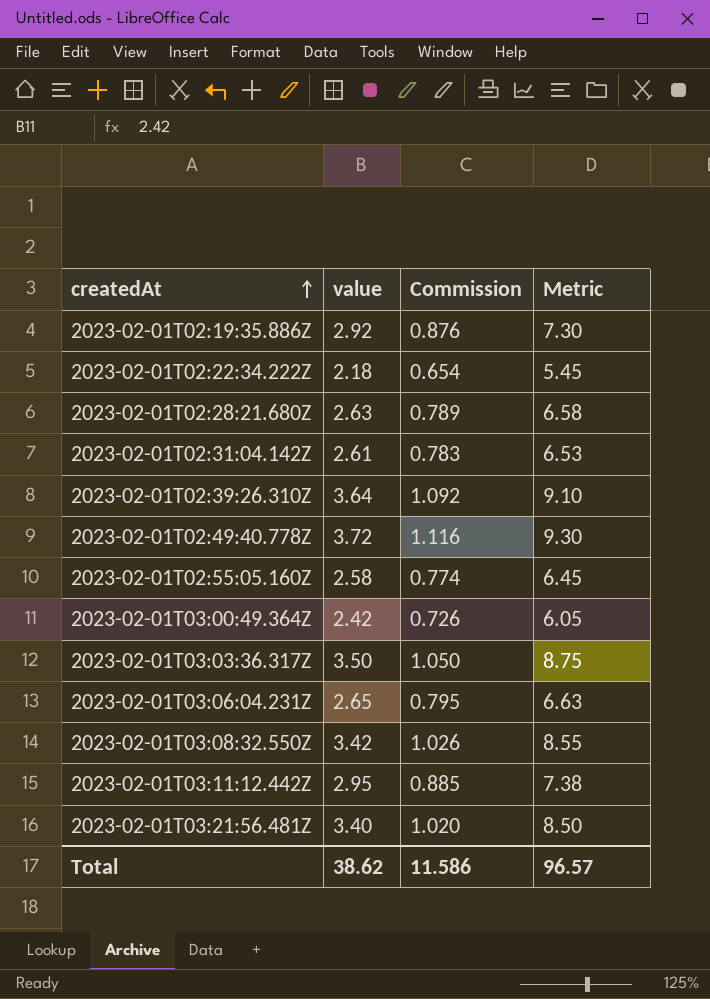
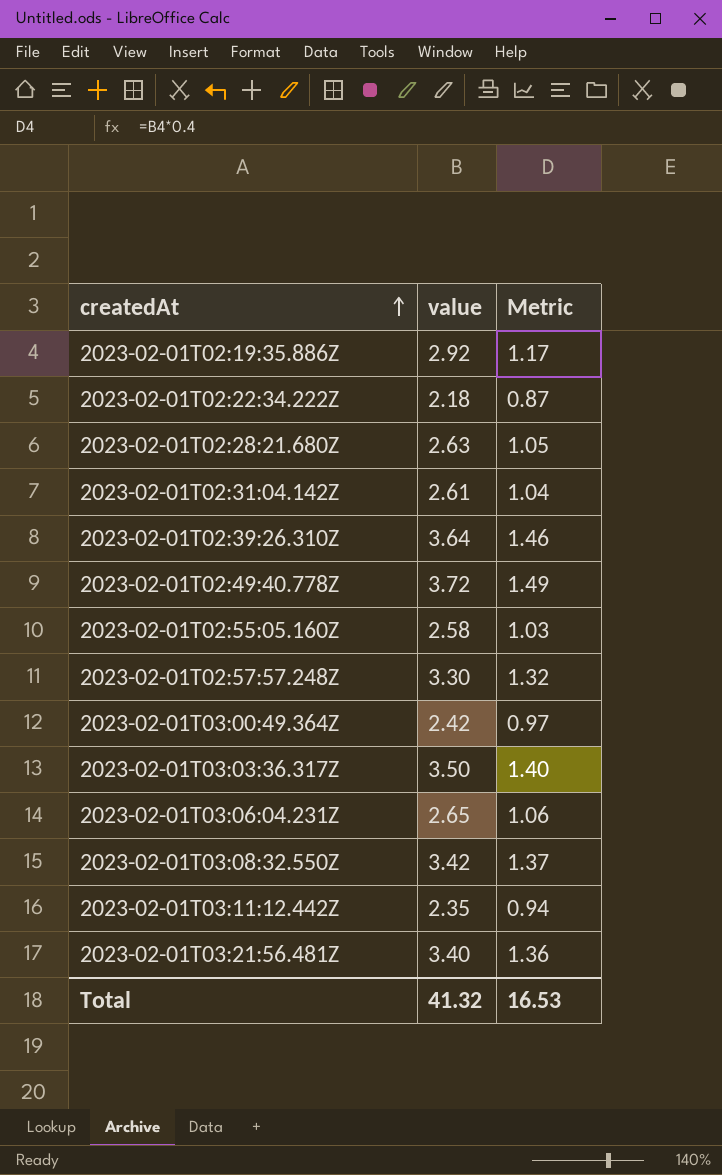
column Commission | formula: [value] * 0.3 -> none
column Metric | formula: [value] * 2.5 -> [value] * 0.4
row 2023-02-01T02:57:57.248Z: none -> 3.30 | 1.32
2023-02-01T03:11:12.442Z | value: 2.95 -> 2.35
Total | value: 38.62 -> 41.32
Total | Metric: 96.57 -> 16.53

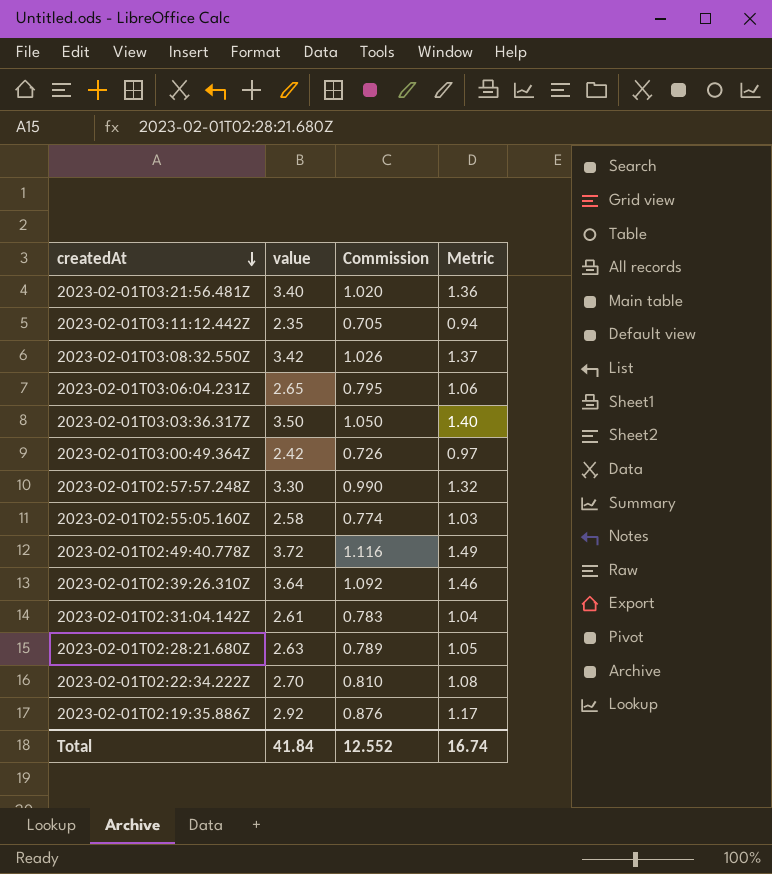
row order: createdAt ascending -> createdAt descending
column Commission | formula: none -> [value] * 0.3
2023-02-01T02:22:34.222Z | value: 2.18 -> 2.70
2023-02-01T02:22:34.222Z | Metric: 0.87 -> 1.08
Total | value: 41.32 -> 41.84
Total | Metric: 16.53 -> 16.74

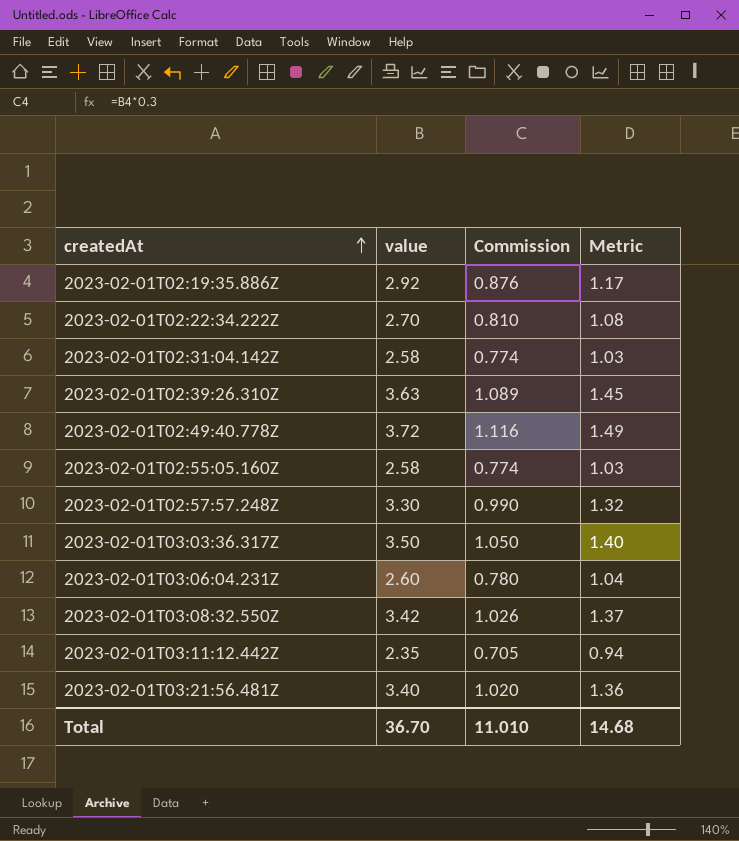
row order: createdAt descending -> createdAt ascending
row 2023-02-01T03:00:49.364Z: 2.42 | 0.726 | 0.97 -> none
row 2023-02-01T02:28:21.680Z: 2.63 | 0.789 | 1.05 -> none
2023-02-01T02:31:04.142Z | value: 2.61 -> 2.58
2023-02-01T02:31:04.142Z | Commission: 0.783 -> 0.774
2023-02-01T02:31:04.142Z | Metric: 1.04 -> 1.03
2023-02-01T02:39:26.310Z | value: 3.64 -> 3.63
2023-02-01T02:39:26.310Z | Commission: 1.092 -> 1.089
2023-02-01T02:39:26.310Z | Metric: 1.46 -> 1.45
2023-02-01T03:06:04.231Z | value: 2.65 -> 2.60
2023-02-01T03:06:04.231Z | Commission: 0.795 -> 0.780
2023-02-01T03:06:04.231Z | Metric: 1.06 -> 1.04
Total | value: 41.84 -> 36.70
Total | Commission: 12.552 -> 11.010
Total | Metric: 16.74 -> 14.68

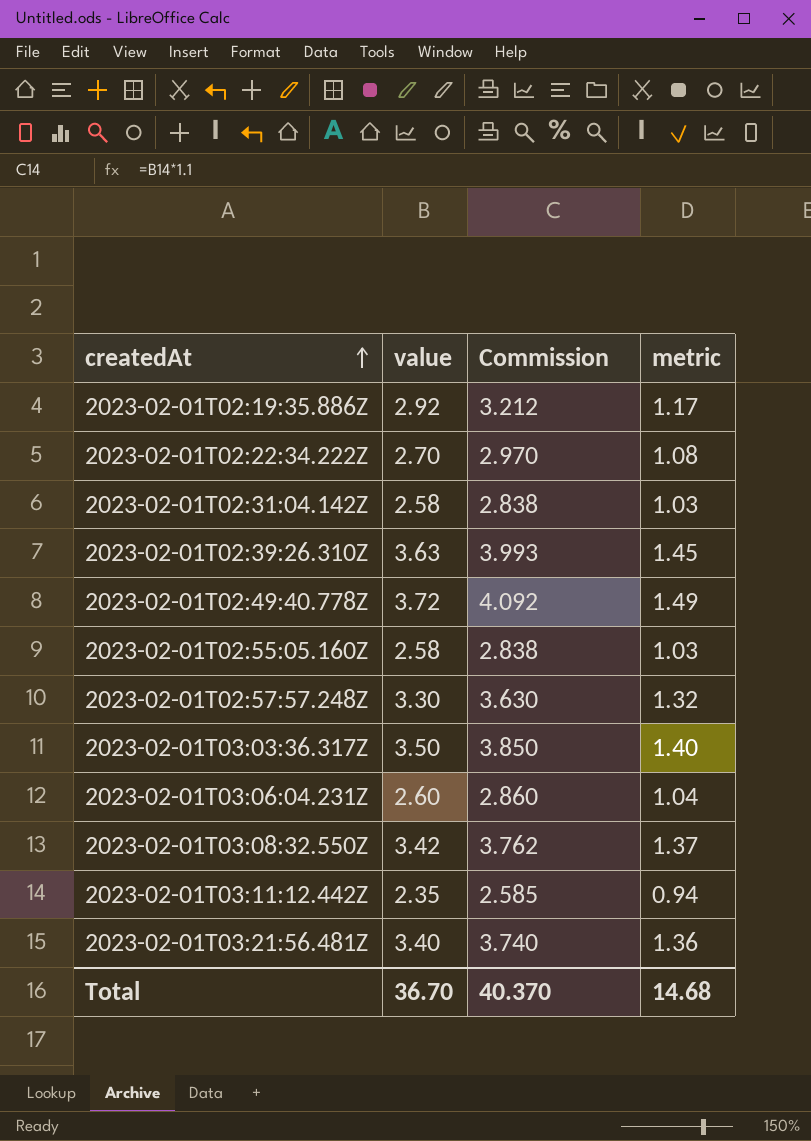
column Commission | formula: [value] * 0.3 -> [value] * 1.1
column name: Metric -> metric
Total | Commission: 11.010 -> 40.370

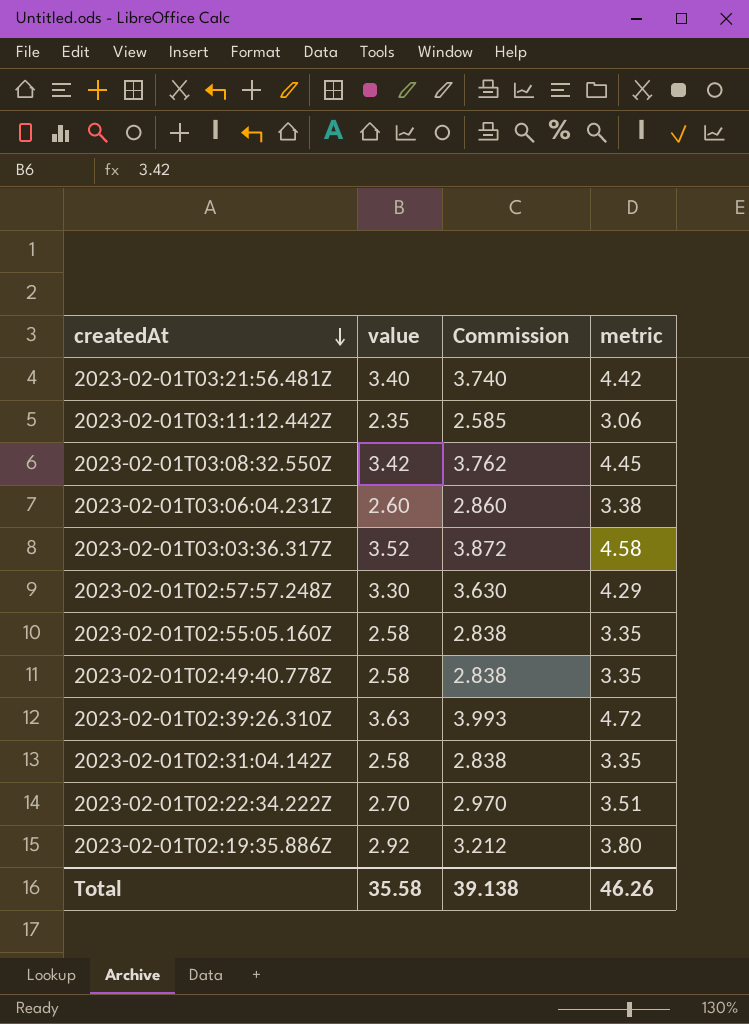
row order: createdAt ascending -> createdAt descending
column metric | formula: [value] * 0.4 -> [value] * 1.3
2023-02-01T03:03:36.317Z | value: 3.50 -> 3.52
2023-02-01T03:03:36.317Z | Commission: 3.850 -> 3.872
2023-02-01T02:49:40.778Z | value: 3.72 -> 2.58
2023-02-01T02:49:40.778Z | Commission: 4.092 -> 2.838
Total | value: 36.70 -> 35.58
Total | Commission: 40.370 -> 39.138
Total | metric: 14.68 -> 46.26

